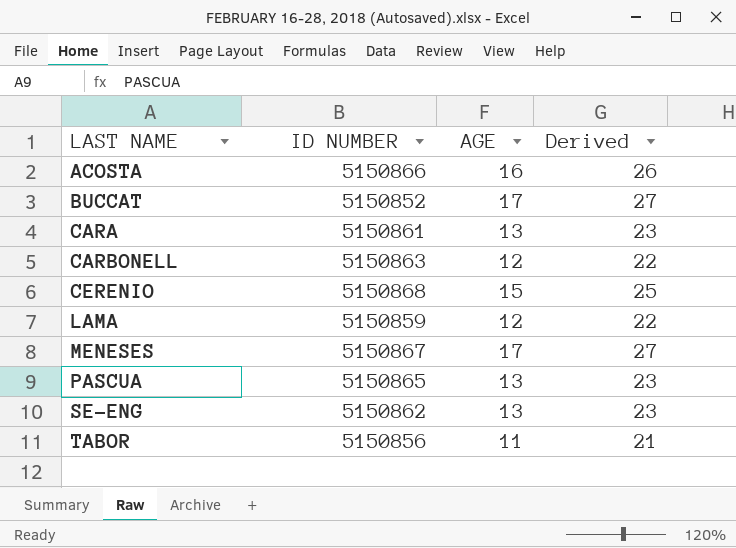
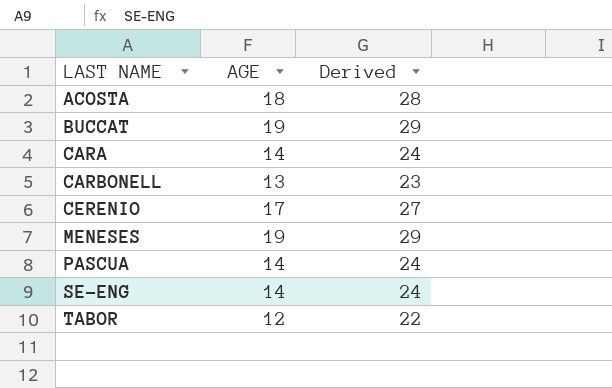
column ID NUMBER | position: 2 -> none
row LAMA: 5150859 | 12 | 22 -> none
ACOSTA | AGE: 16 -> 18
ACOSTA | Derived: 26 -> 28
BUCCAT | AGE: 17 -> 19
BUCCAT | Derived: 27 -> 29
CARA | AGE: 13 -> 14
CARA | Derived: 23 -> 24
CARBONELL | AGE: 12 -> 13
CARBONELL | Derived: 22 -> 23
CERENIO | AGE: 15 -> 17
CERENIO | Derived: 25 -> 27
MENESES | AGE: 17 -> 19
MENESES | Derived: 27 -> 29
PASCUA | AGE: 13 -> 14
PASCUA | Derived: 23 -> 24
SE-ENG | AGE: 13 -> 14
SE-ENG | Derived: 23 -> 24
TABOR | AGE: 11 -> 12
TABOR | Derived: 21 -> 22

